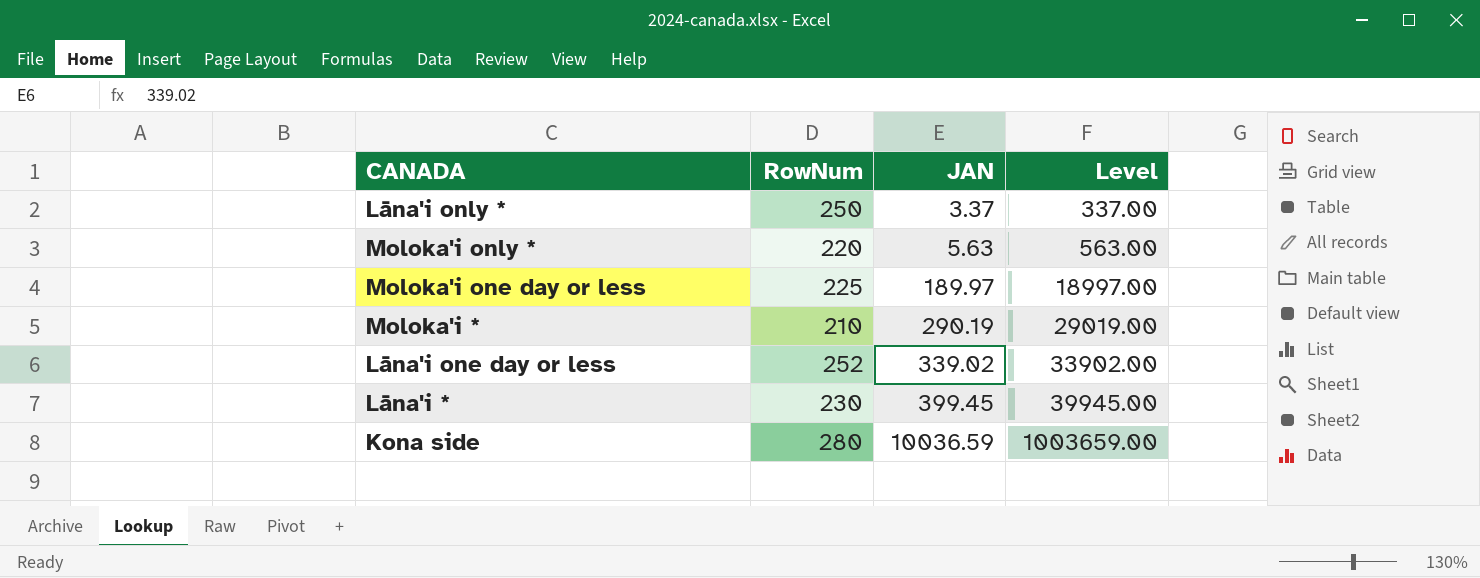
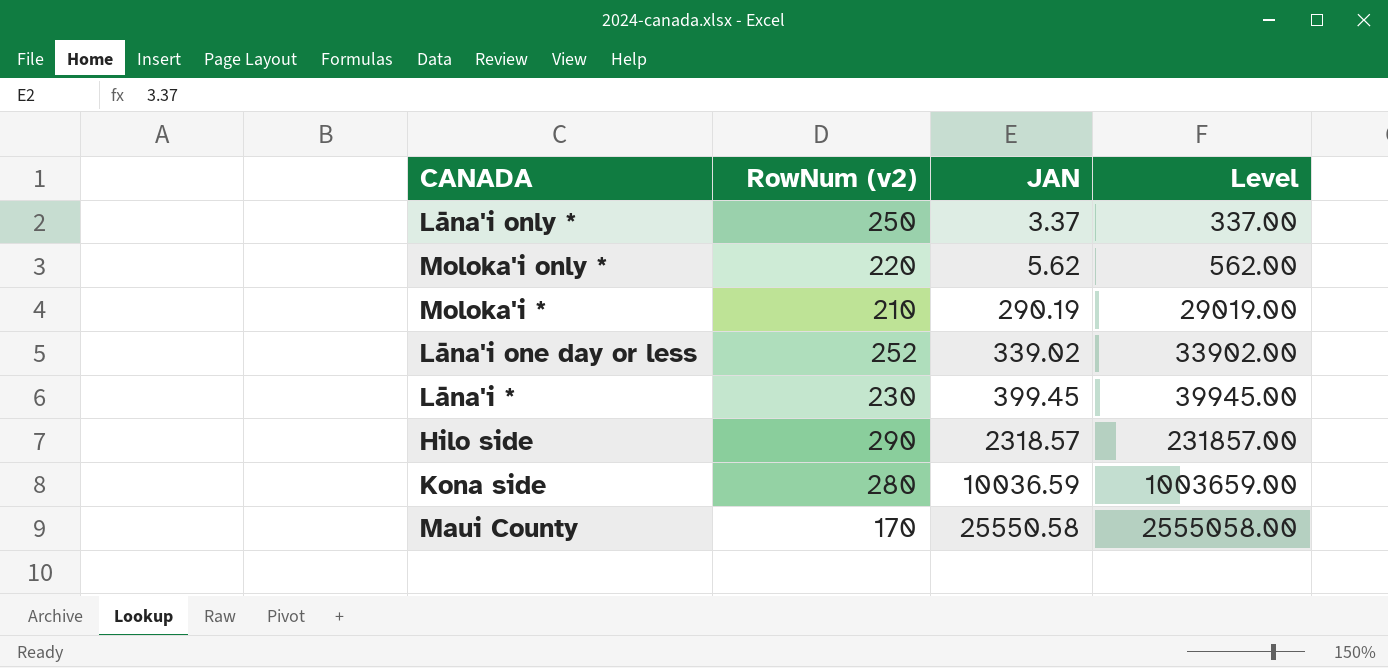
column name: RowNum -> RowNum (v2)
row Moloka'i one day or less: 225 | 189.97 | 18997.00 -> none
Moloka'i only * | JAN: 5.63 -> 5.62
Moloka'i only * | Level: 563.00 -> 562.00
row Hilo side: none -> 290 | 2318.57 | 231857.00
row Maui County: none -> 170 | 25550.58 | 2555058.00

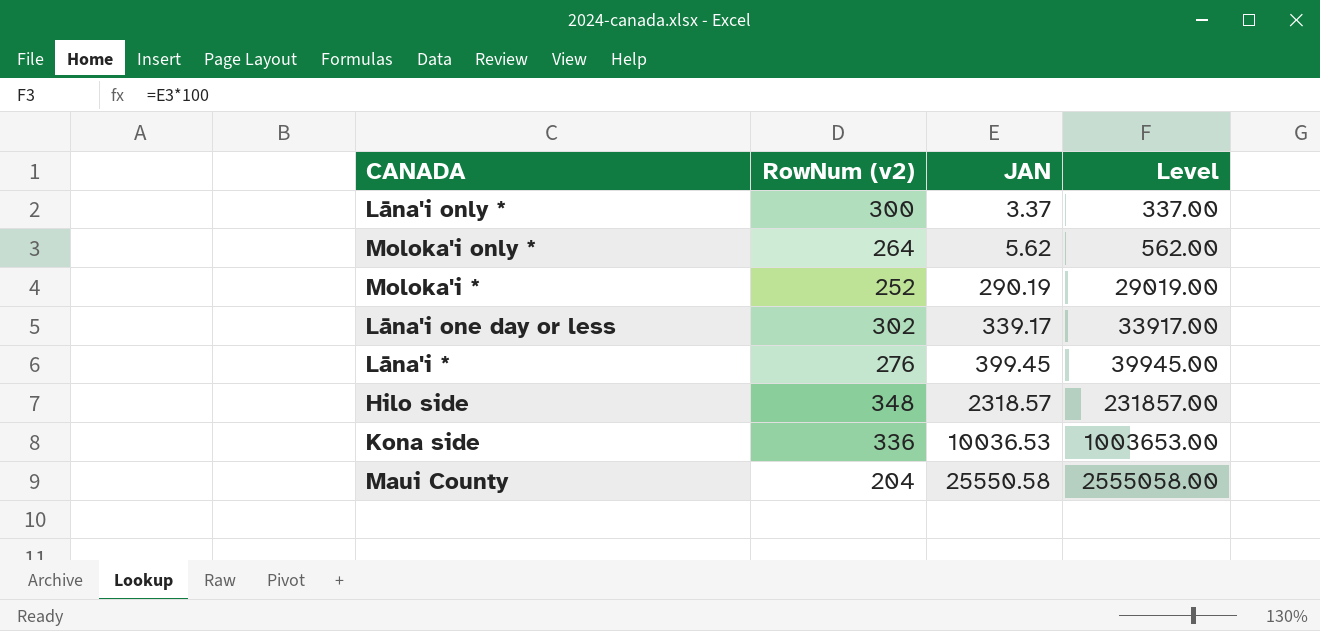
Lāna'i only * | RowNum (v2): 250 -> 300
Moloka'i only * | RowNum (v2): 220 -> 264
Moloka'i * | RowNum (v2): 210 -> 252
Lāna'i one day or less | RowNum (v2): 252 -> 302
Lāna'i one day or less | JAN: 339.02 -> 339.17
Lāna'i one day or less | Level: 33902.00 -> 33917.00
Lāna'i * | RowNum (v2): 230 -> 276
Hilo side | RowNum (v2): 290 -> 348
Kona side | RowNum (v2): 280 -> 336
Kona side | JAN: 10036.59 -> 10036.53
Kona side | Level: 1003659.00 -> 1003653.00
Maui County | RowNum (v2): 170 -> 204

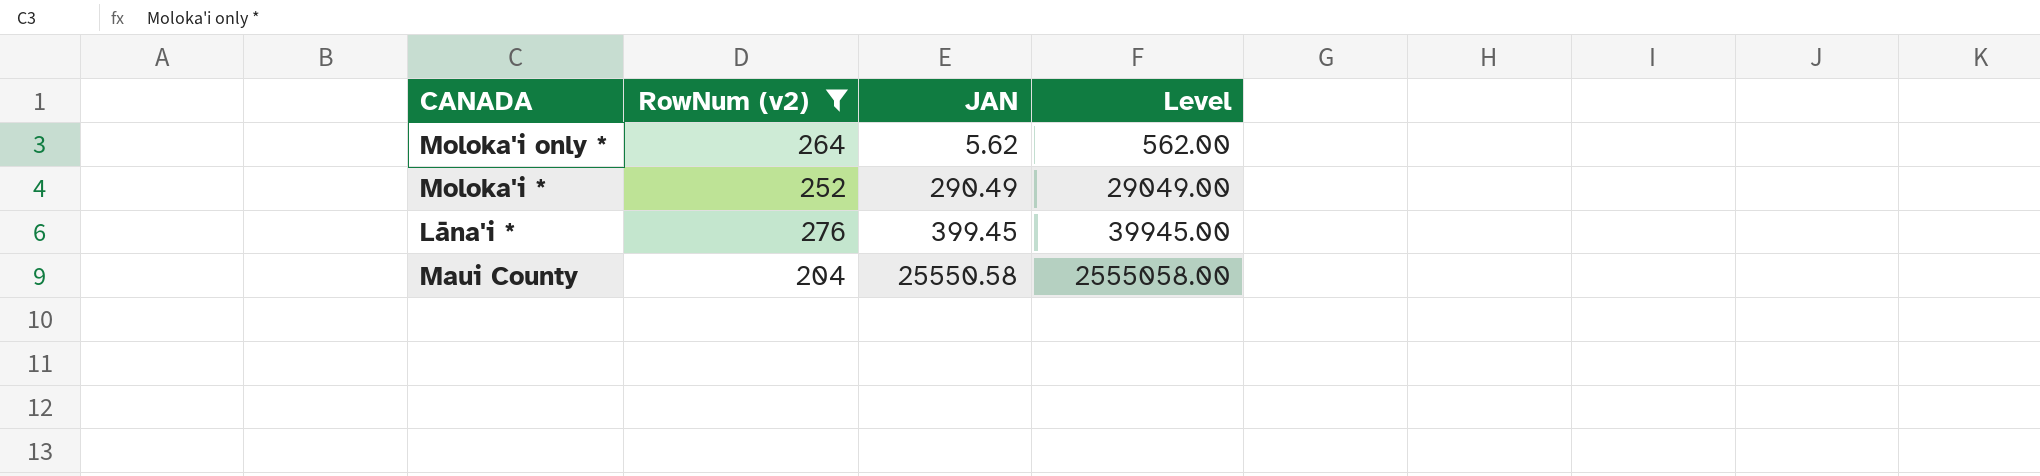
filter: none -> RowNum (v2) <= 276
Moloka'i * | JAN: 290.19 -> 290.49
Moloka'i * | Level: 29019.00 -> 29049.00

